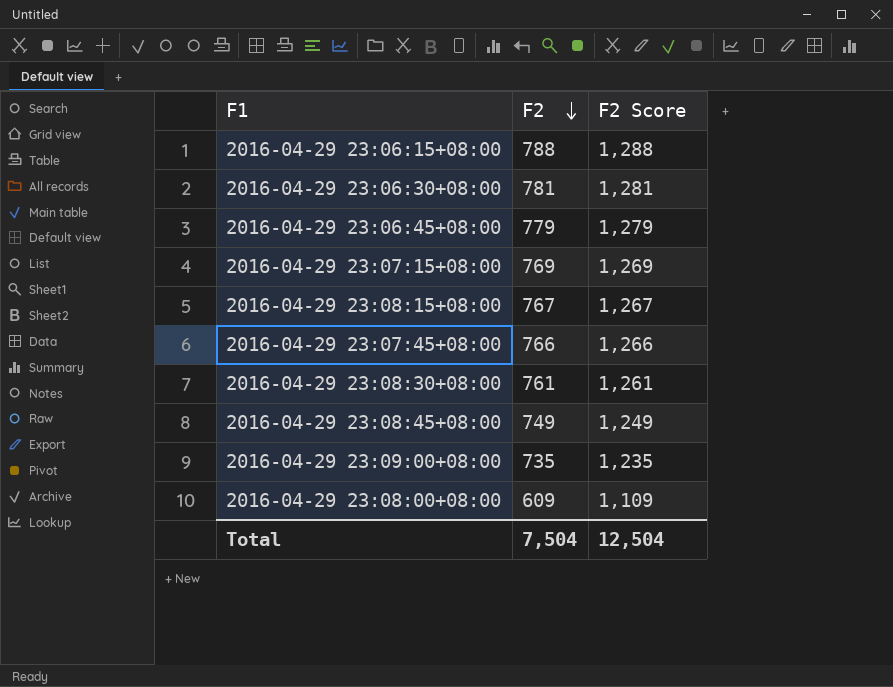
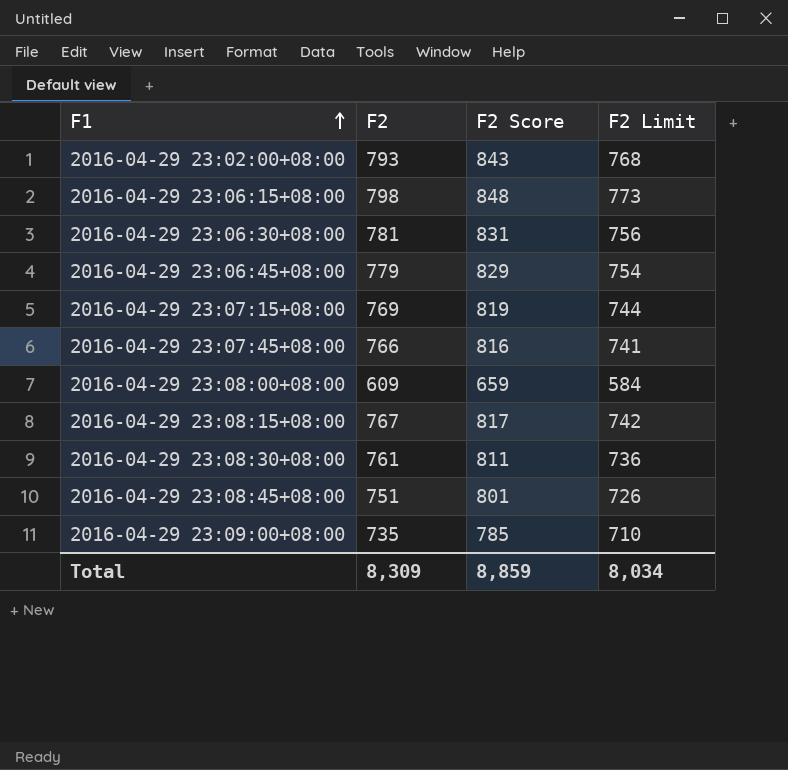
row order: F2 descending -> F1 ascending
column F2 Score | formula: [F2] + 500 -> [F2] + 50
column F2 Limit | formula: none -> [F2] - 25
row 2016-04-29 23:02:00+08:00: none -> 793 | 843 | 768
2016-04-29 23:06:15+08:00 | F2: 788 -> 798
2016-04-29 23:08:45+08:00 | F2: 749 -> 751
Total | F2: 7,504 -> 8,309
Total | F2 Score: 12,504 -> 8,859

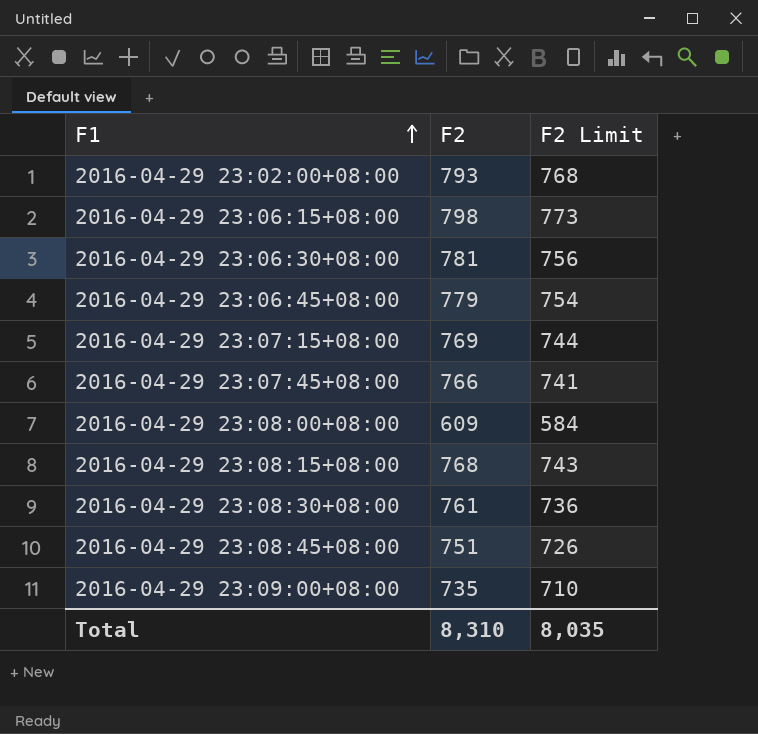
column F2 Score | formula: [F2] + 50 -> none
2016-04-29 23:08:15+08:00 | F2: 767 -> 768
2016-04-29 23:08:15+08:00 | F2 Limit: 742 -> 743
Total | F2: 8,309 -> 8,310
Total | F2 Limit: 8,034 -> 8,035

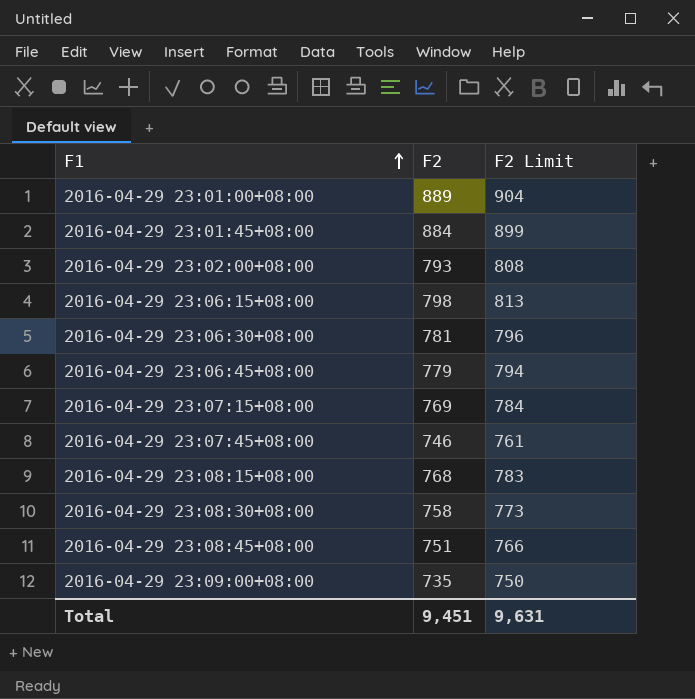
column F2 Limit | formula: [F2] - 25 -> [F2] + 15
row 2016-04-29 23:08:00+08:00: 609 | 584 -> none
row 2016-04-29 23:01:00+08:00: none -> 889 | 904
row 2016-04-29 23:01:45+08:00: none -> 884 | 899
2016-04-29 23:07:45+08:00 | F2: 766 -> 746
2016-04-29 23:08:30+08:00 | F2: 761 -> 758
Total | F2: 8,310 -> 9,451
Total | F2 Limit: 8,035 -> 9,631

